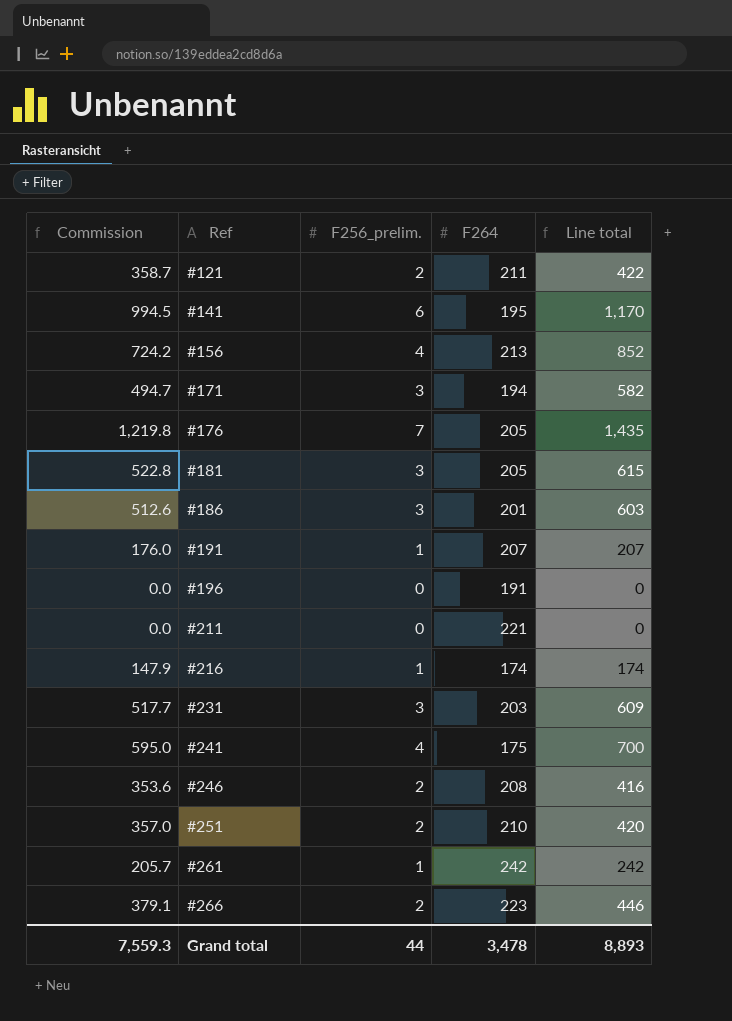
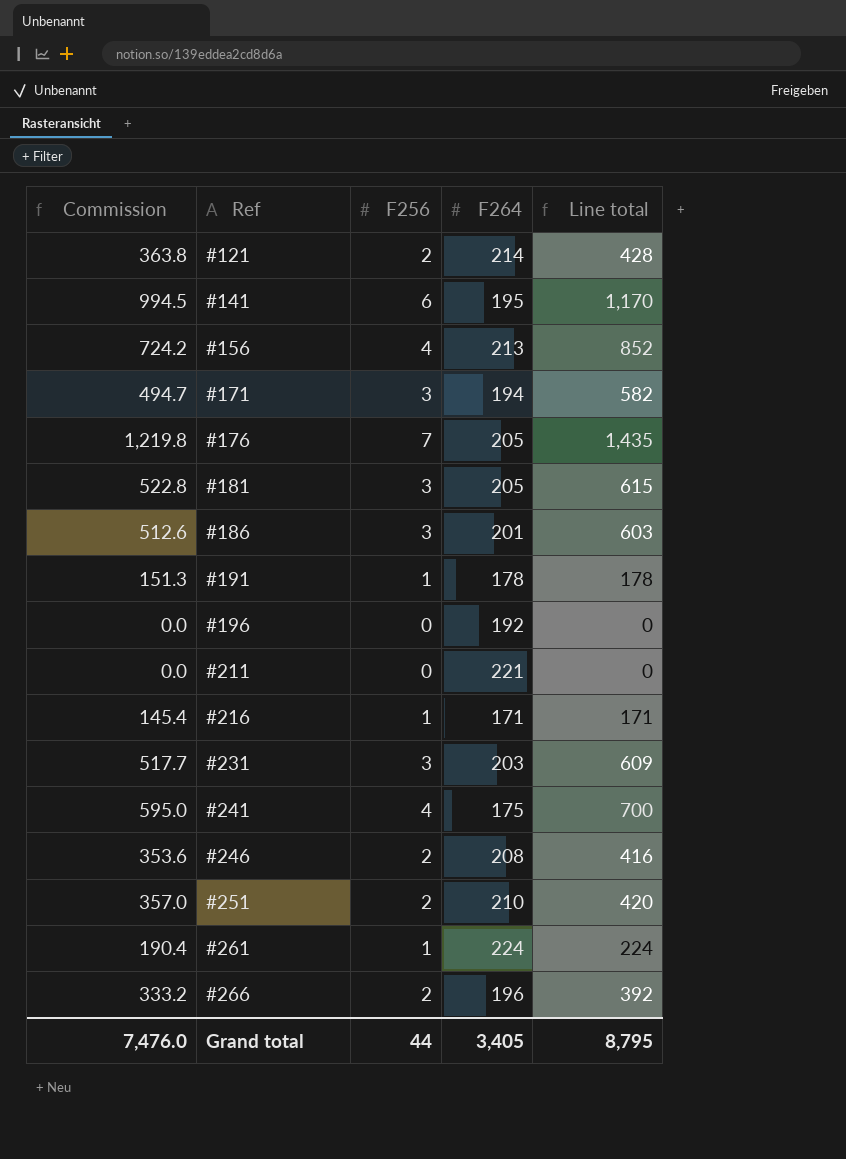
column name: F256_prelim. -> F256
#121 | Commission: 358.7 -> 363.8
#121 | F264: 211 -> 214
#121 | Line total: 422 -> 428
#191 | Commission: 176.0 -> 151.3
#191 | F264: 207 -> 178
#191 | Line total: 207 -> 178
#196 | F264: 191 -> 192
#216 | Commission: 147.9 -> 145.4
#216 | F264: 174 -> 171
#216 | Line total: 174 -> 171
#261 | Commission: 205.7 -> 190.4
#261 | F264: 242 -> 224
#261 | Line total: 242 -> 224
#266 | Commission: 379.1 -> 333.2
#266 | F264: 223 -> 196
#266 | Line total: 446 -> 392
Grand total | Commission: 7,559.3 -> 7,476.0
Grand total | F264: 3,478 -> 3,405
Grand total | Line total: 8,893 -> 8,795

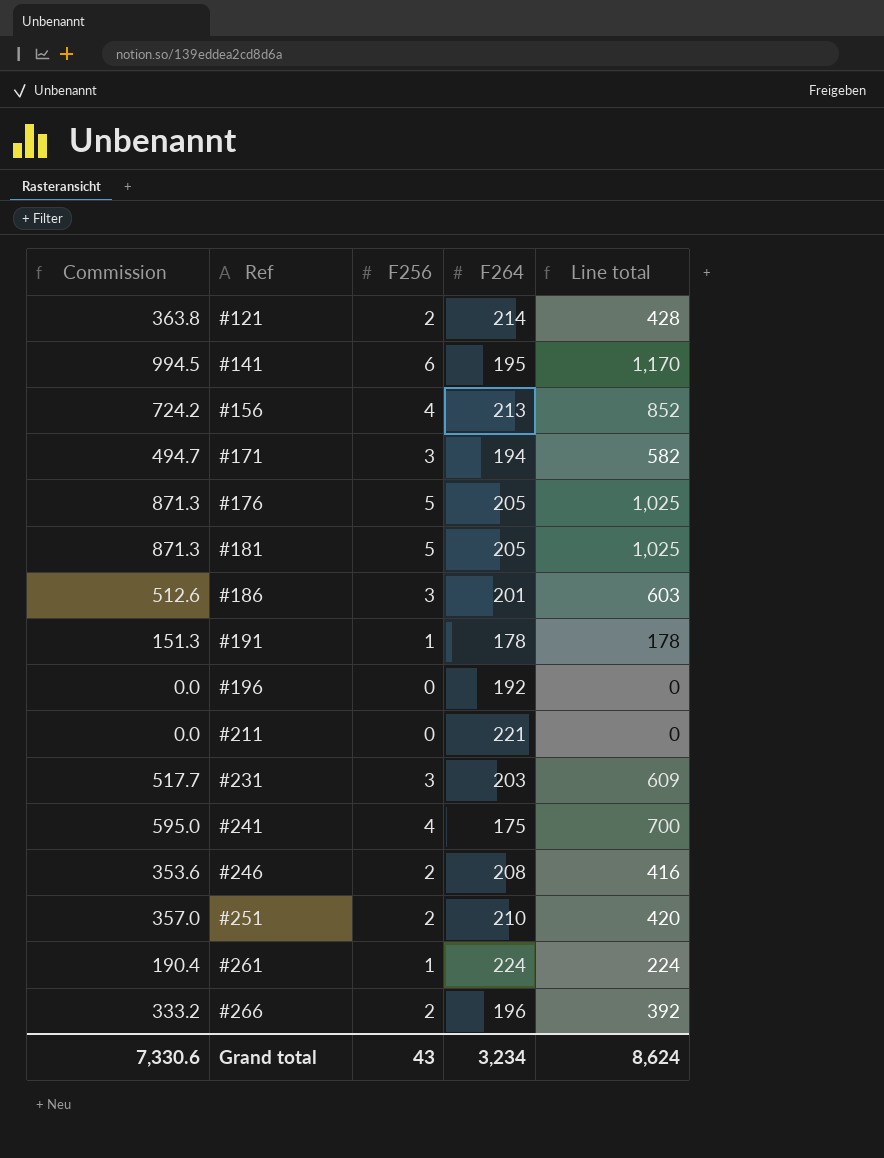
row #216: 145.4 | 1 | 171 | 171 -> none
#176 | Commission: 1,219.8 -> 871.3
#176 | F256: 7 -> 5
#176 | Line total: 1,435 -> 1,025
#181 | Commission: 522.8 -> 871.3
#181 | F256: 3 -> 5
#181 | Line total: 615 -> 1,025
Grand total | Commission: 7,476.0 -> 7,330.6
Grand total | F256: 44 -> 43
Grand total | F264: 3,405 -> 3,234
Grand total | Line total: 8,795 -> 8,624

